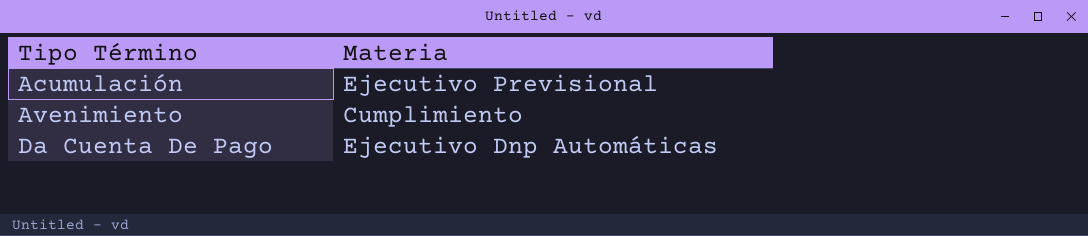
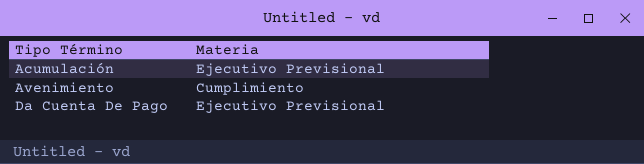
Da Cuenta De Pago | Materia: Ejecutivo Dnp Automáticas -> Ejecutivo Previsional

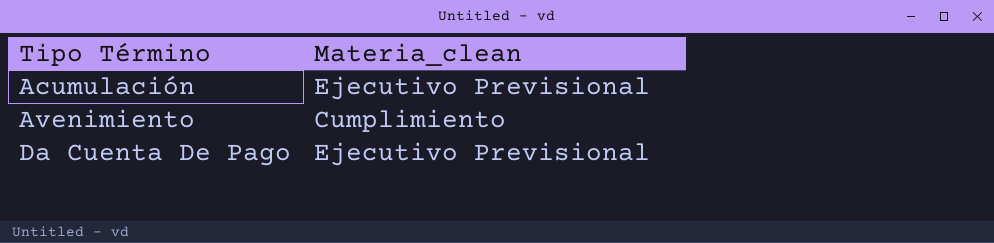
column name: Materia -> Materia_clean

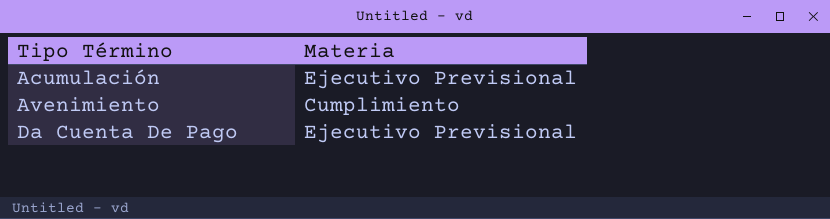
column name: Materia_clean -> Materia

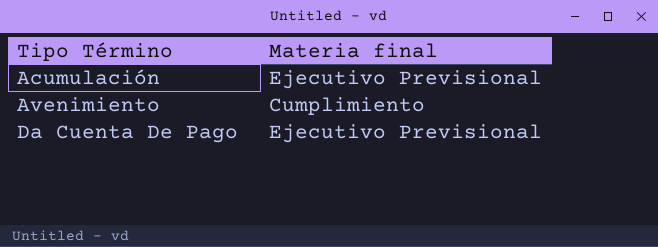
column name: Materia -> Materia final

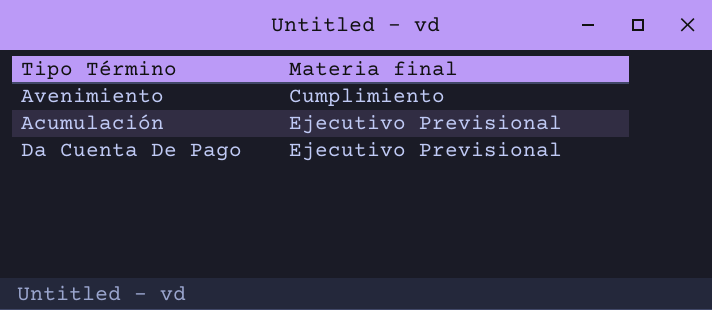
row order: Tipo Término ascending -> Materia final ascending

